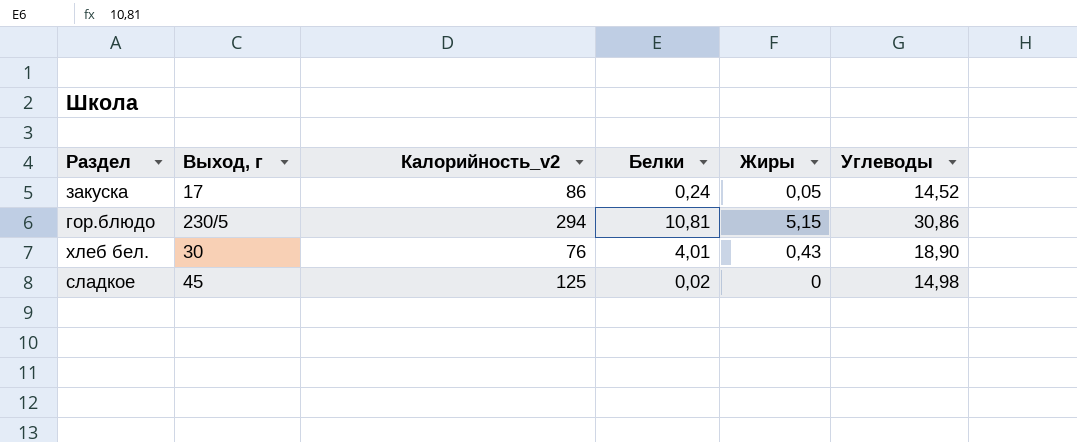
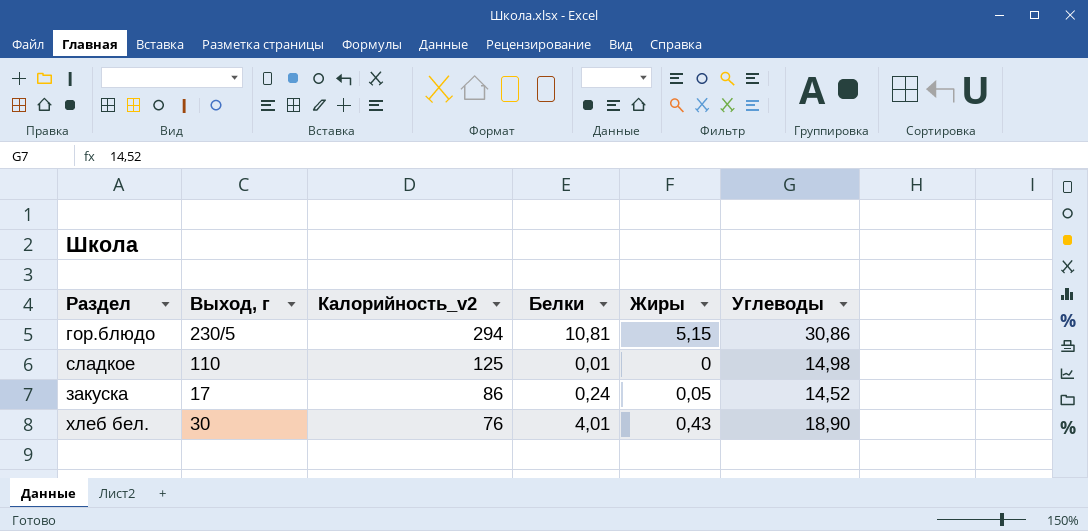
row order: none -> Калорийность_v2 descending
сладкое | Выход, г: 45 -> 110
сладкое | Белки: 0,02 -> 0,01

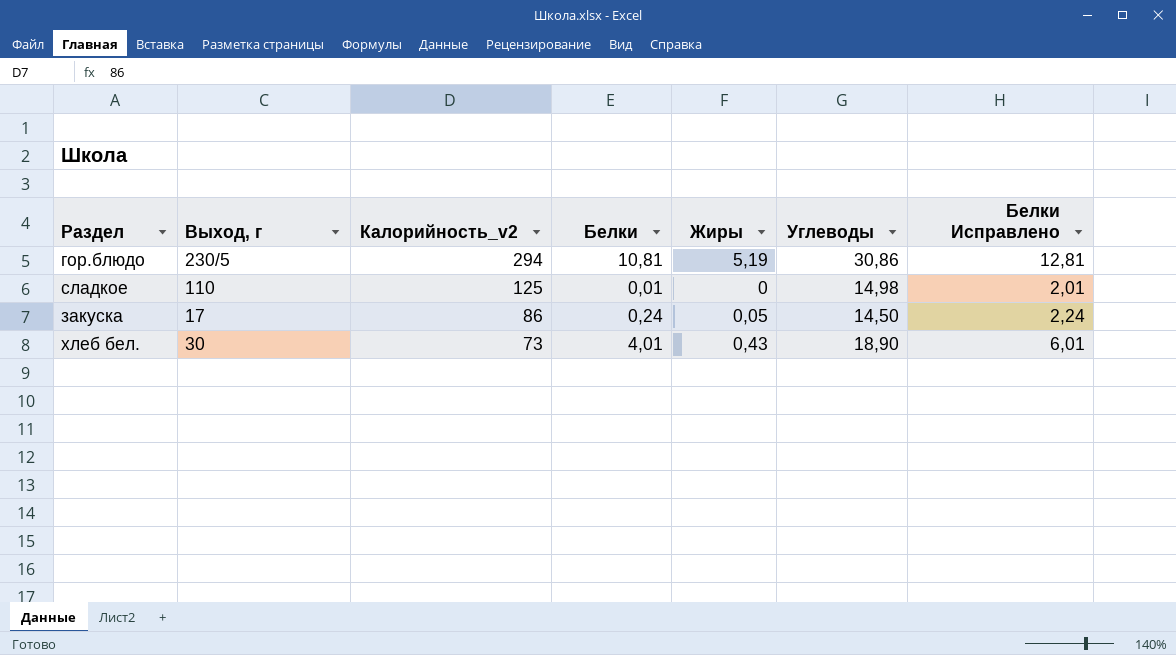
column Белки Исправлено | formula: none -> [Белки] + 2
гор.блюдо | Жиры: 5,15 -> 5,19
закуска | Углеводы: 14,52 -> 14,50
хлеб бел. | Калорийность_v2: 76 -> 73

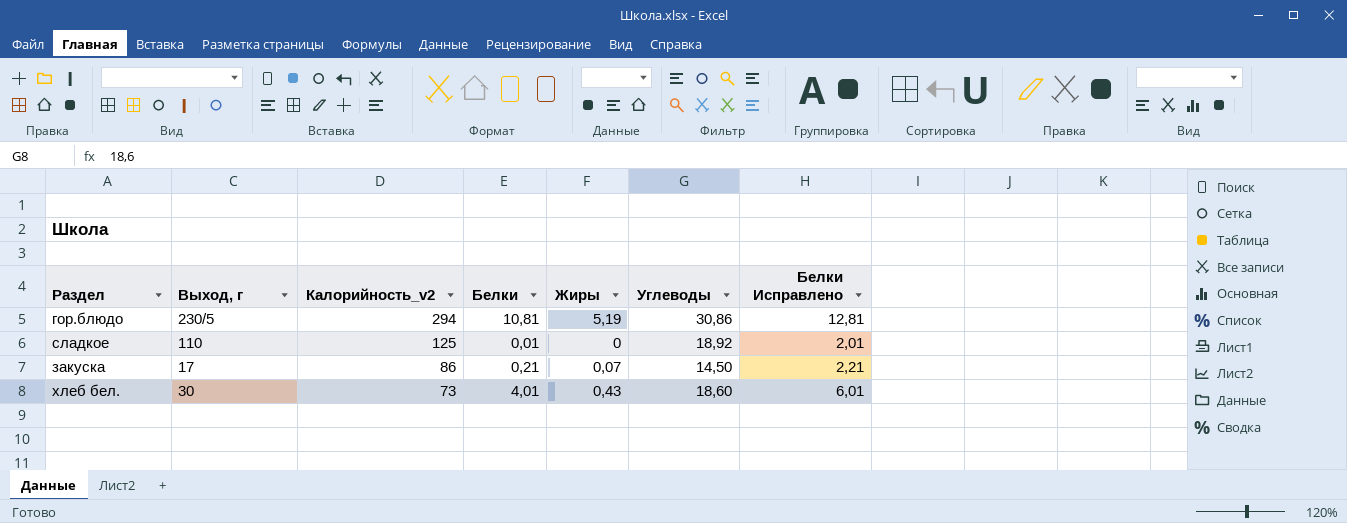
сладкое | Углеводы: 14,98 -> 18,92
закуска | Белки: 0,24 -> 0,21
закуска | Жиры: 0,05 -> 0,07
закуска | Белки Исправлено: 2,24 -> 2,21
хлеб бел. | Углеводы: 18,90 -> 18,60

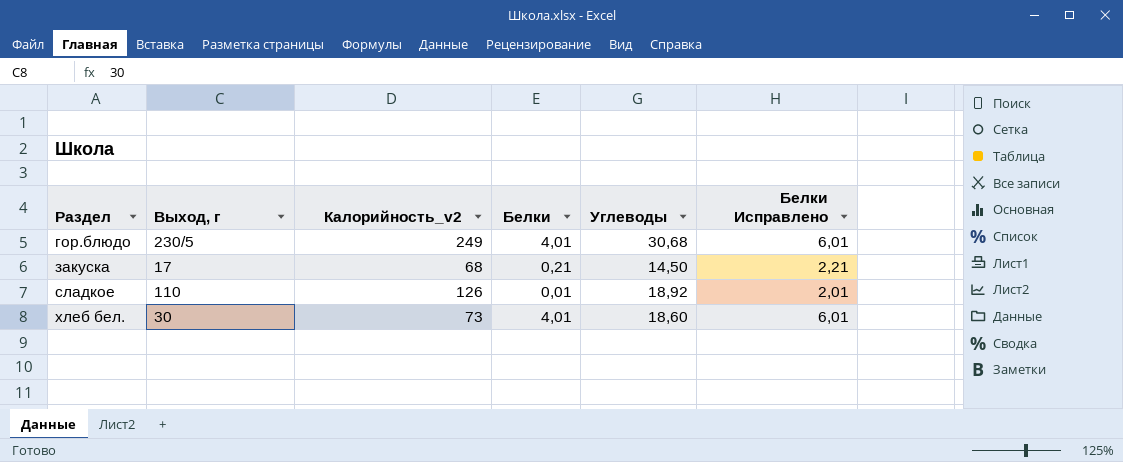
row order: Калорийность_v2 descending -> Раздел ascending
column Жиры | position: 5 -> none
гор.блюдо | Калорийность_v2: 294 -> 249
гор.блюдо | Белки: 10,81 -> 4,01
гор.блюдо | Углеводы: 30,86 -> 30,68
гор.блюдо | Белки Исправлено: 12,81 -> 6,01
закуска | Калорийность_v2: 86 -> 68
сладкое | Калорийность_v2: 125 -> 126

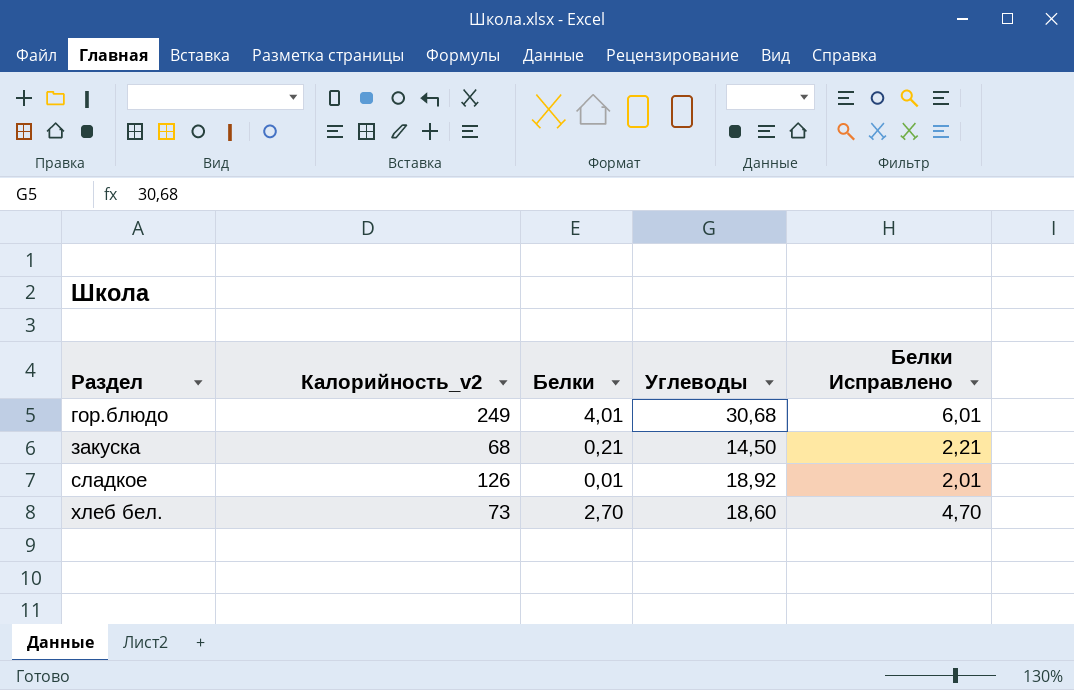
column Выход, г | position: 2 -> none
хлеб бел. | Белки: 4,01 -> 2,70
хлеб бел. | Белки Исправлено: 6,01 -> 4,70

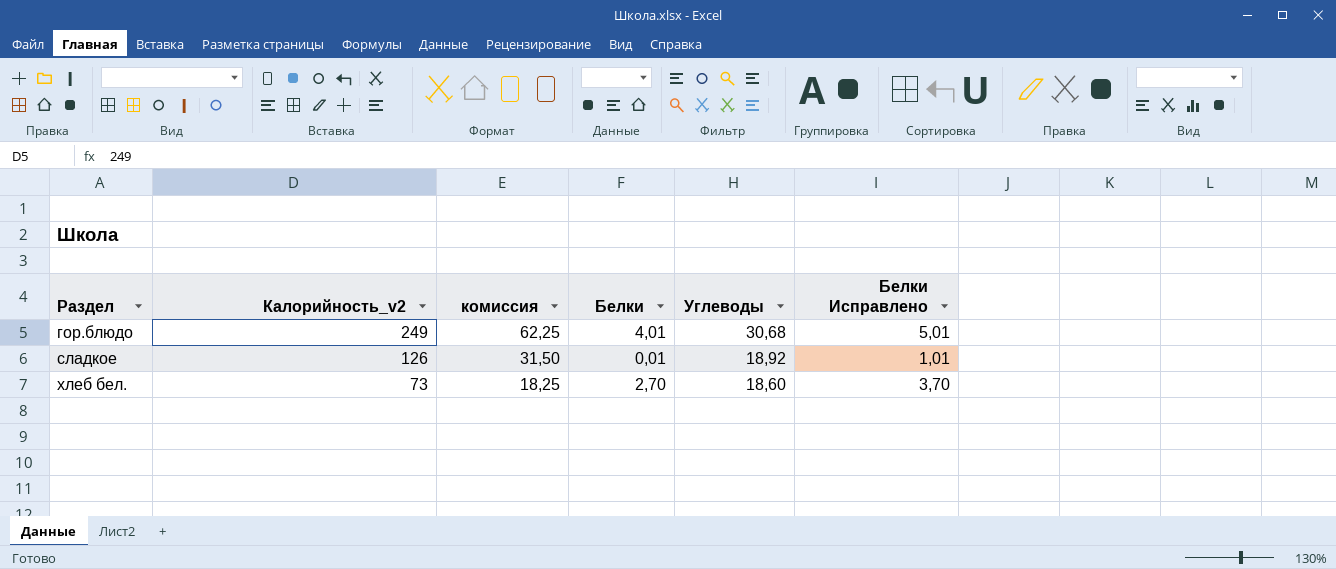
column комиссия | formula: none -> [Калорийность_v2] * 0,25
column Белки Исправлено | formula: [Белки] + 2 -> [Белки] + 1
row закуска: 68 | 0,21 | 14,50 | 2,21 -> none

